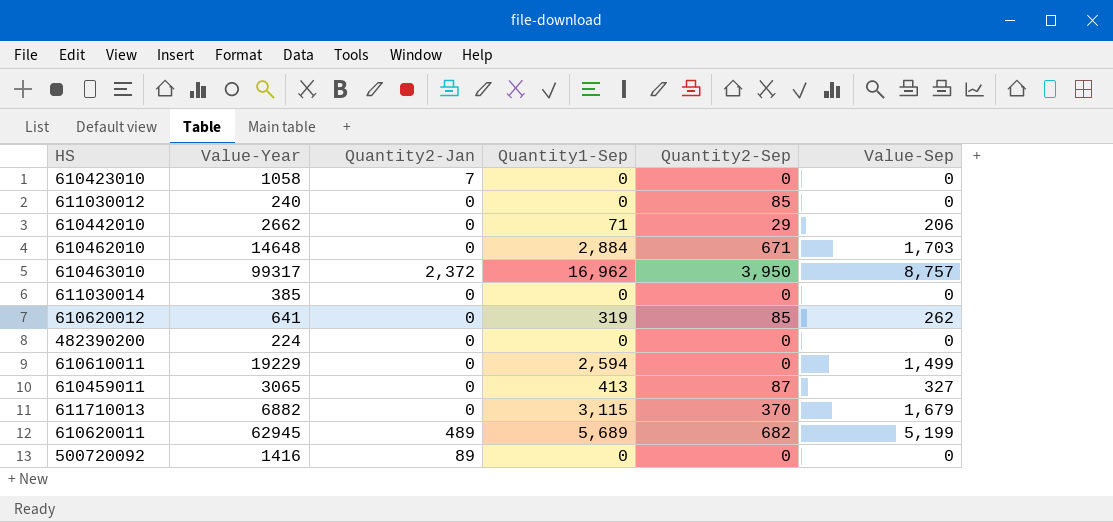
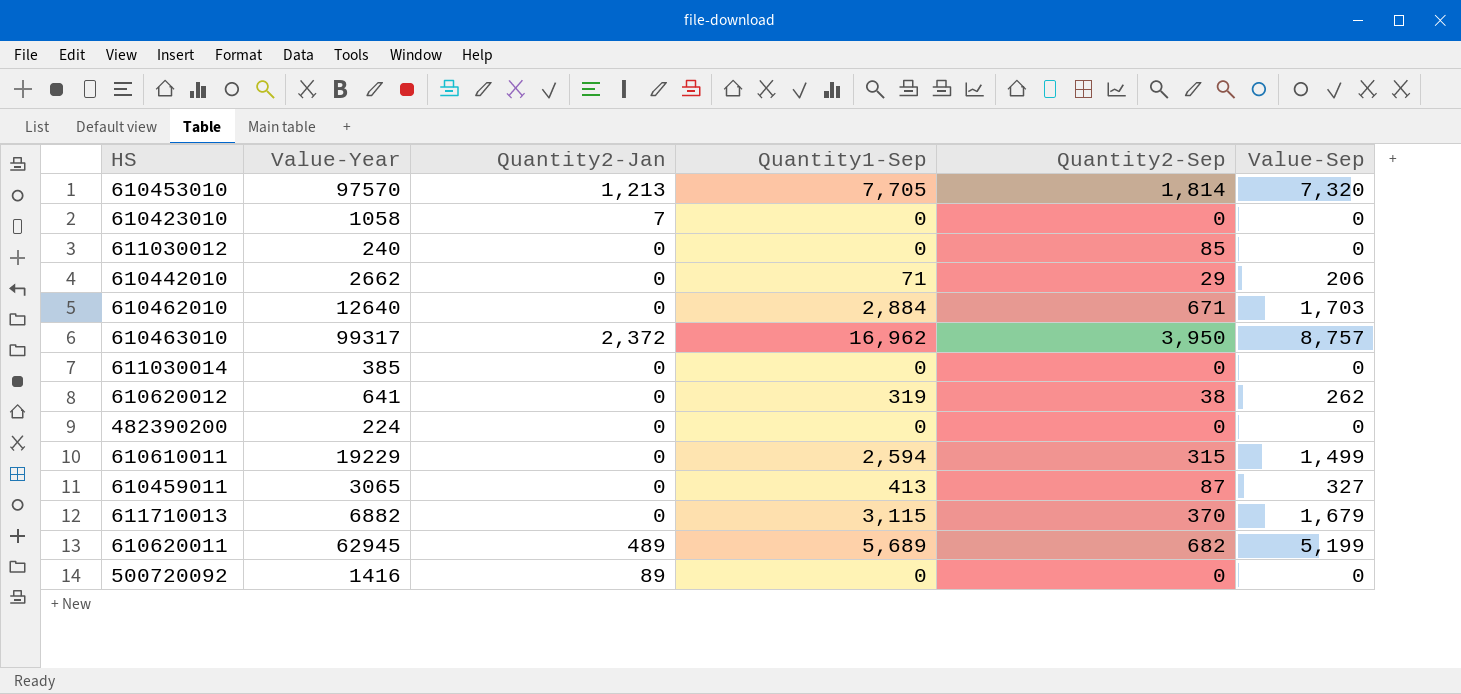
row 610453010: none -> 97570 | 1,213 | 7,705 | 1,814 | 7,320
610462010 | Value-Year: 14648 -> 12640
610620012 | Quantity2-Sep: 85 -> 38
610610011 | Quantity2-Sep: 0 -> 315

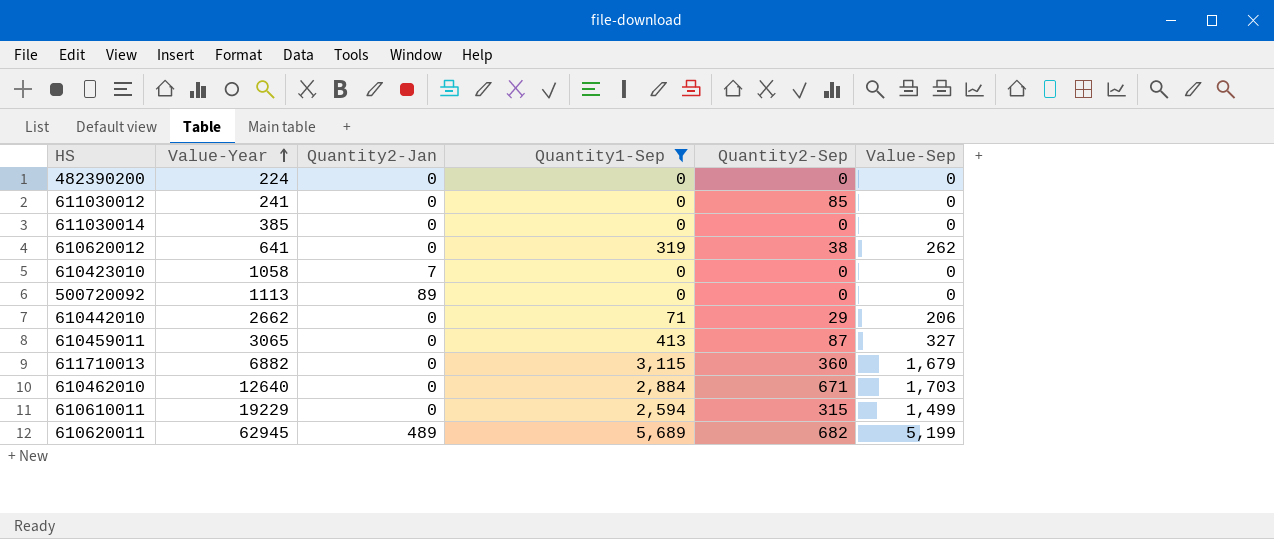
filter: none -> Quantity1-Sep <= 5,689
row order: none -> Value-Year ascending
611030012 | Value-Year: 240 -> 241
500720092 | Value-Year: 1416 -> 1113
611710013 | Quantity2-Sep: 370 -> 360

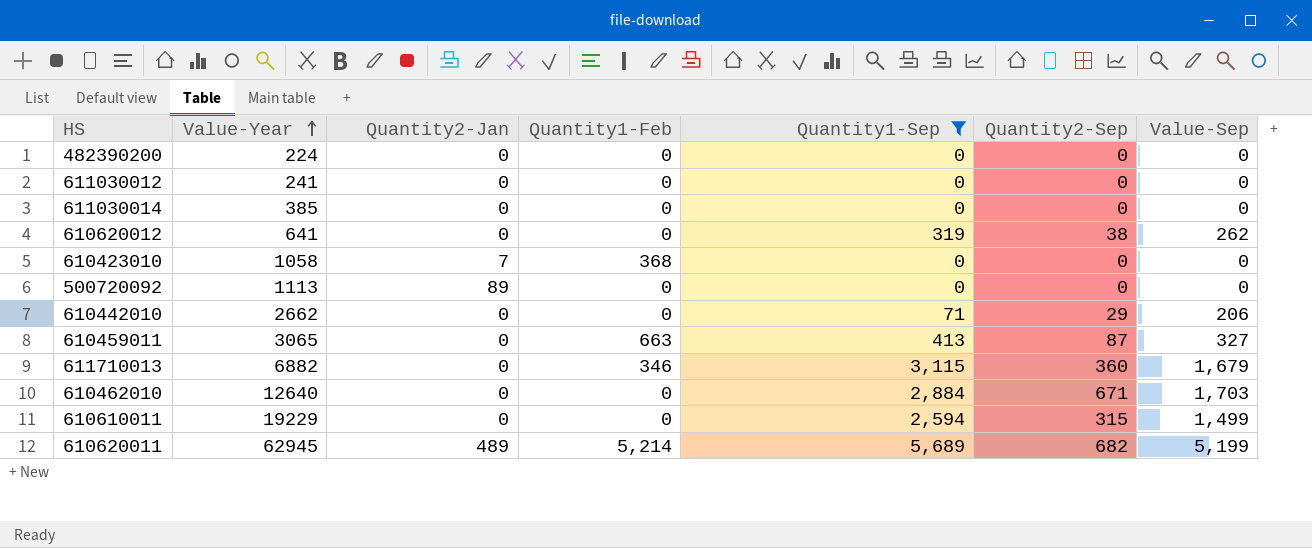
column Quantity1-Feb | position: none -> 4
611030012 | Quantity2-Sep: 85 -> 0

